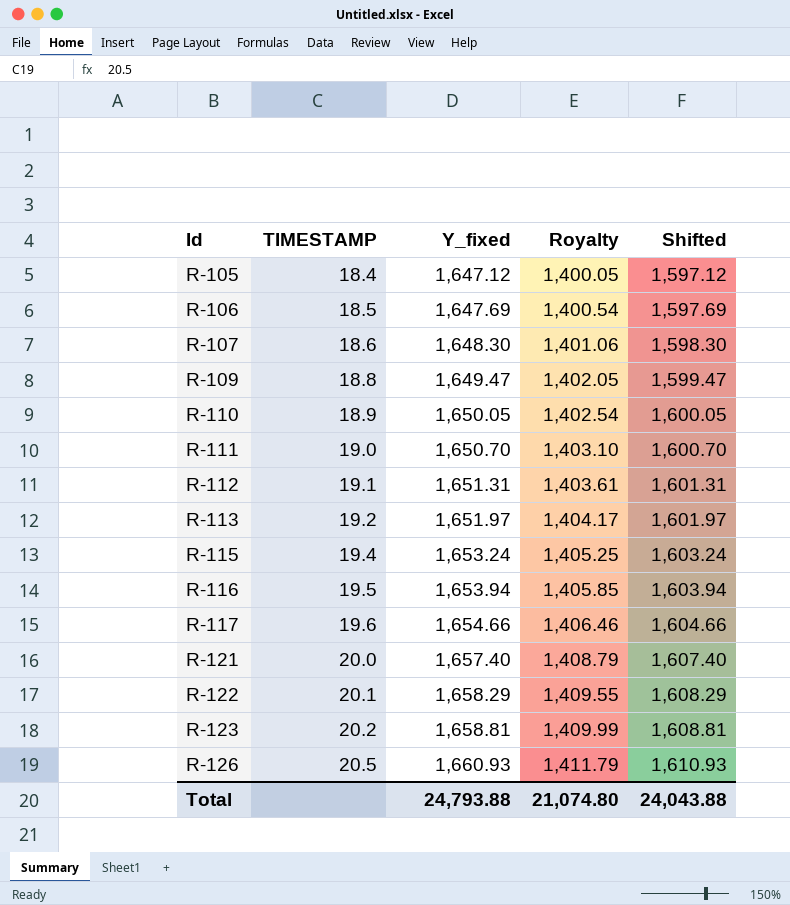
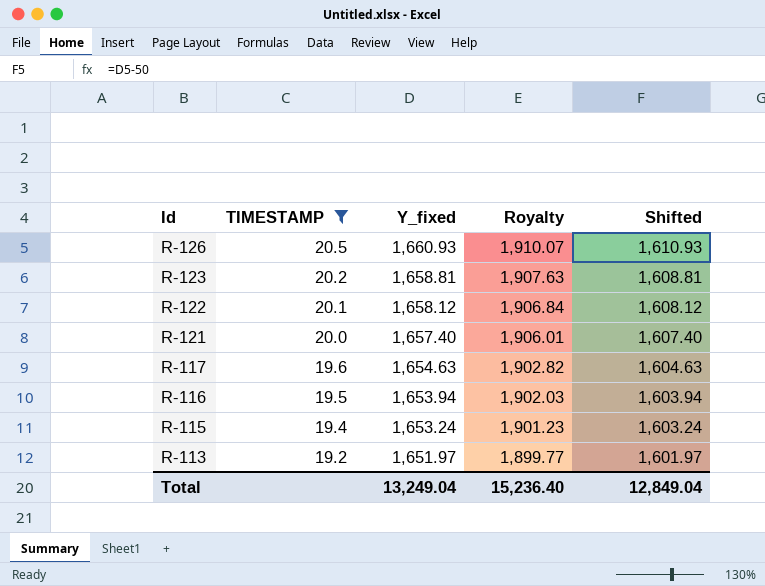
filter: none -> TIMESTAMP >= 19.2
row order: Id ascending -> Id descending
column Royalty | formula: [Y_fixed] * 0.85 -> [Y_fixed] * 1.15
R-122 | Y_fixed: 1,658.29 -> 1,658.12
R-122 | Shifted: 1,608.29 -> 1,608.12
R-117 | Y_fixed: 1,654.66 -> 1,654.63
R-117 | Shifted: 1,604.66 -> 1,604.63
Total | Y_fixed: 24,793.88 -> 13,249.04
Total | Royalty: 21,074.80 -> 15,236.40
Total | Shifted: 24,043.88 -> 12,849.04

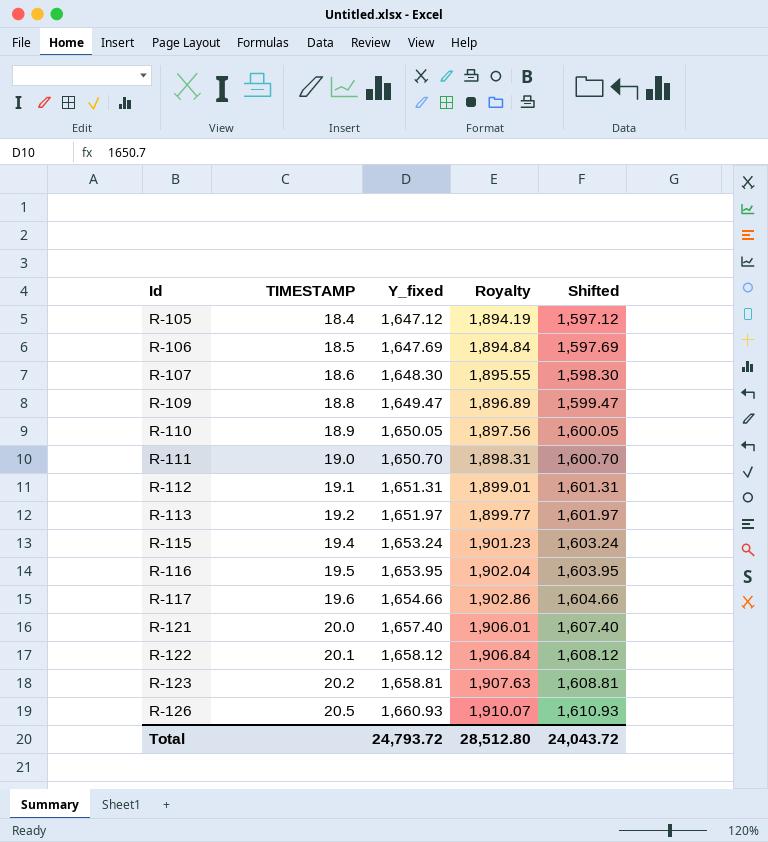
filter: TIMESTAMP >= 19.2 -> none
row order: Id descending -> Id ascending
R-116 | Y_fixed: 1,653.94 -> 1,653.95
R-116 | Royalty: 1,902.03 -> 1,902.04
R-116 | Shifted: 1,603.94 -> 1,603.95
R-117 | Y_fixed: 1,654.63 -> 1,654.66
R-117 | Royalty: 1,902.82 -> 1,902.86
R-117 | Shifted: 1,604.63 -> 1,604.66
Total | Y_fixed: 13,249.04 -> 24,793.72
Total | Royalty: 15,236.40 -> 28,512.80
Total | Shifted: 12,849.04 -> 24,043.72

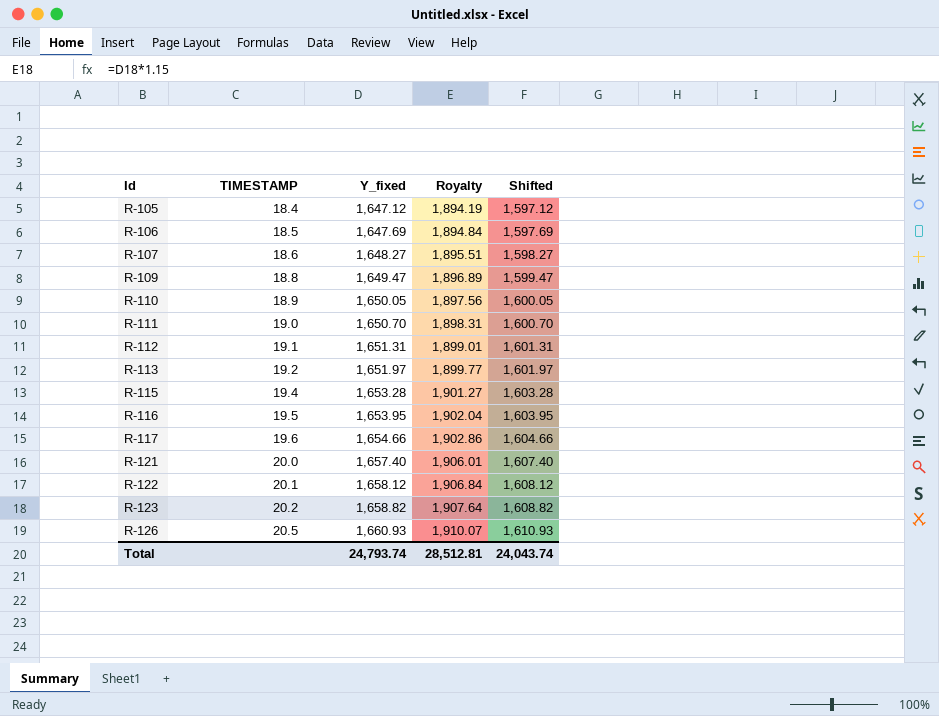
R-107 | Y_fixed: 1,648.30 -> 1,648.27
R-107 | Royalty: 1,895.55 -> 1,895.51
R-107 | Shifted: 1,598.30 -> 1,598.27
R-115 | Y_fixed: 1,653.24 -> 1,653.28
R-115 | Royalty: 1,901.23 -> 1,901.27
R-115 | Shifted: 1,603.24 -> 1,603.28
R-123 | Y_fixed: 1,658.81 -> 1,658.82
R-123 | Royalty: 1,907.63 -> 1,907.64
R-123 | Shifted: 1,608.81 -> 1,608.82
Total | Y_fixed: 24,793.72 -> 24,793.74
Total | Royalty: 28,512.80 -> 28,512.81
Total | Shifted: 24,043.72 -> 24,043.74

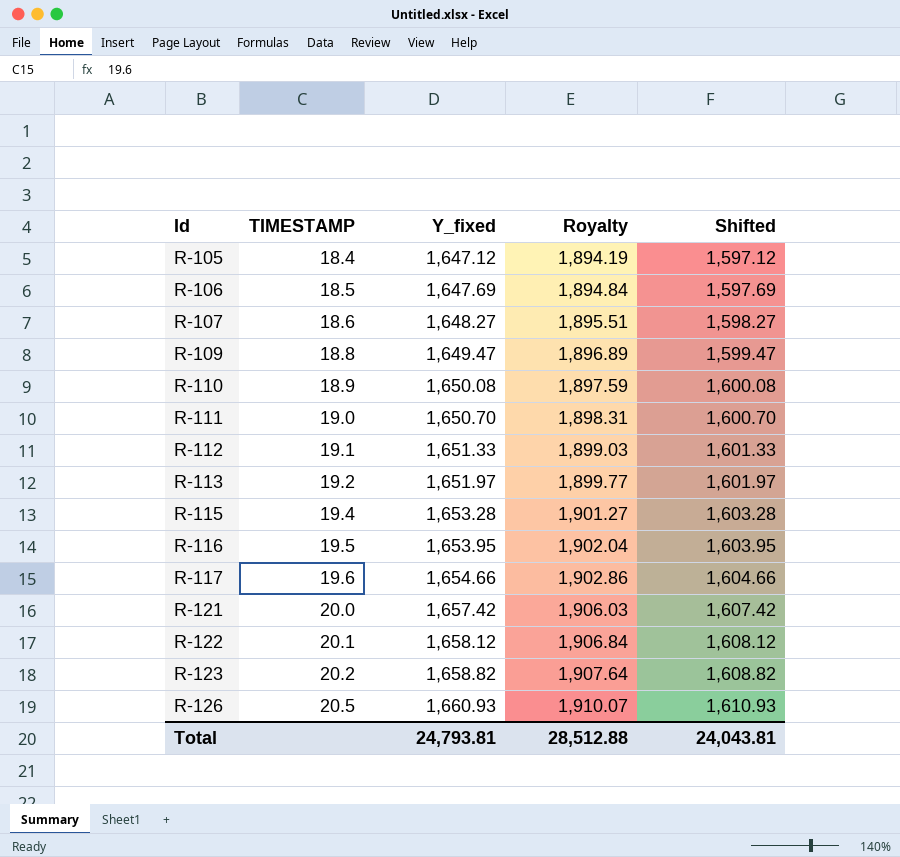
R-110 | Y_fixed: 1,650.05 -> 1,650.08
R-110 | Royalty: 1,897.56 -> 1,897.59
R-110 | Shifted: 1,600.05 -> 1,600.08
R-112 | Y_fixed: 1,651.31 -> 1,651.33
R-112 | Royalty: 1,899.01 -> 1,899.03
R-112 | Shifted: 1,601.31 -> 1,601.33
R-121 | Y_fixed: 1,657.40 -> 1,657.42
R-121 | Royalty: 1,906.01 -> 1,906.03
R-121 | Shifted: 1,607.40 -> 1,607.42
Total | Y_fixed: 24,793.74 -> 24,793.81
Total | Royalty: 28,512.81 -> 28,512.88
Total | Shifted: 24,043.74 -> 24,043.81

